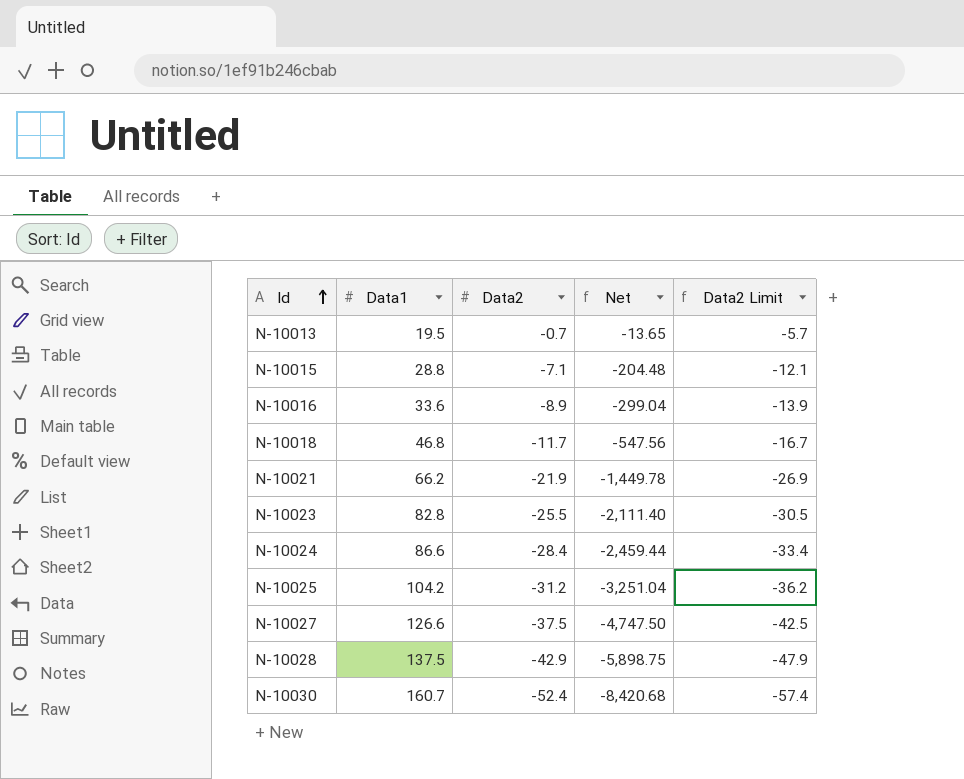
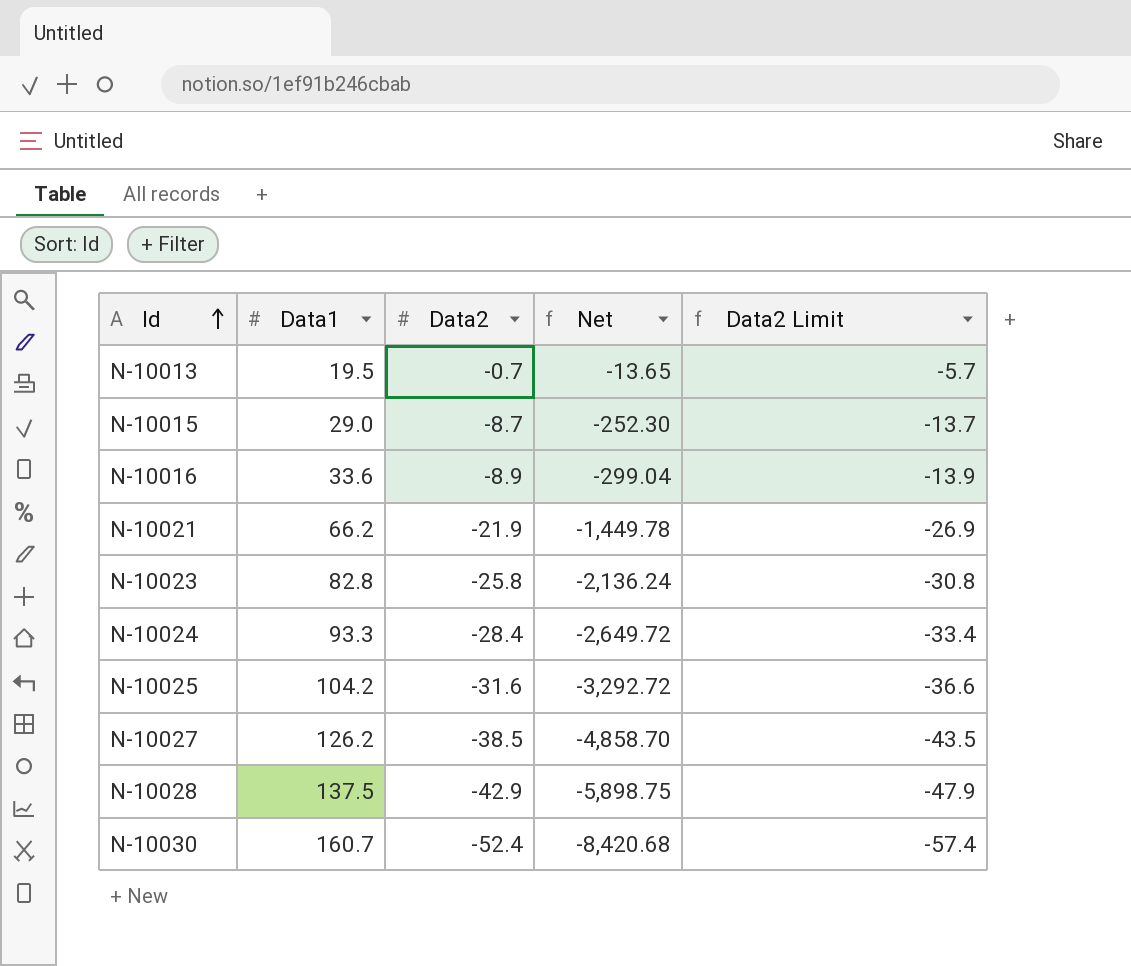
row N-10018: 46.8 | -11.7 | -547.56 | -16.7 -> none
N-10015 | Data1: 28.8 -> 29.0
N-10015 | Data2: -7.1 -> -8.7
N-10015 | Net: -204.48 -> -252.30
N-10015 | Data2 Limit: -12.1 -> -13.7
N-10023 | Data2: -25.5 -> -25.8
N-10023 | Net: -2,111.40 -> -2,136.24
N-10023 | Data2 Limit: -30.5 -> -30.8
N-10024 | Data1: 86.6 -> 93.3
N-10024 | Net: -2,459.44 -> -2,649.72
N-10025 | Data2: -31.2 -> -31.6
N-10025 | Net: -3,251.04 -> -3,292.72
N-10025 | Data2 Limit: -36.2 -> -36.6
N-10027 | Data1: 126.6 -> 126.2
N-10027 | Data2: -37.5 -> -38.5
N-10027 | Net: -4,747.50 -> -4,858.70
N-10027 | Data2 Limit: -42.5 -> -43.5

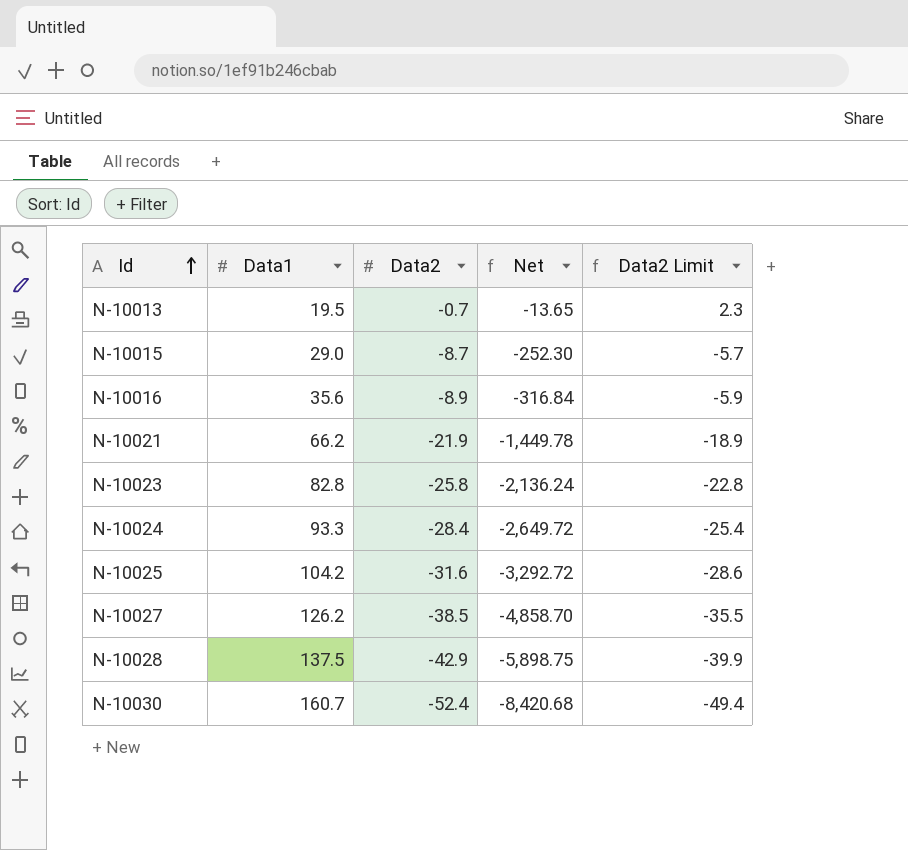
column Data2 Limit | formula: [Data2] - 5 -> [Data2] + 3
N-10016 | Data1: 33.6 -> 35.6
N-10016 | Net: -299.04 -> -316.84

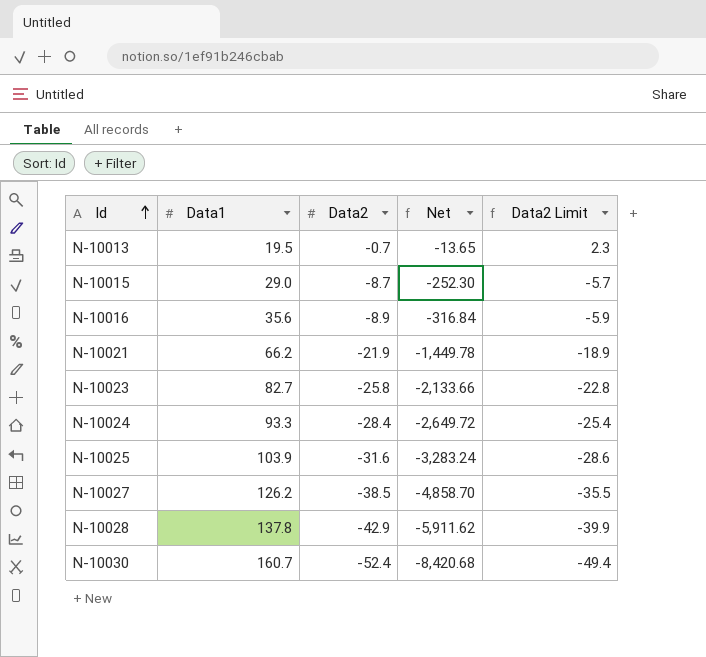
N-10023 | Data1: 82.8 -> 82.7
N-10023 | Net: -2,136.24 -> -2,133.66
N-10025 | Data1: 104.2 -> 103.9
N-10025 | Net: -3,292.72 -> -3,283.24
N-10028 | Data1: 137.5 -> 137.8
N-10028 | Net: -5,898.75 -> -5,911.62

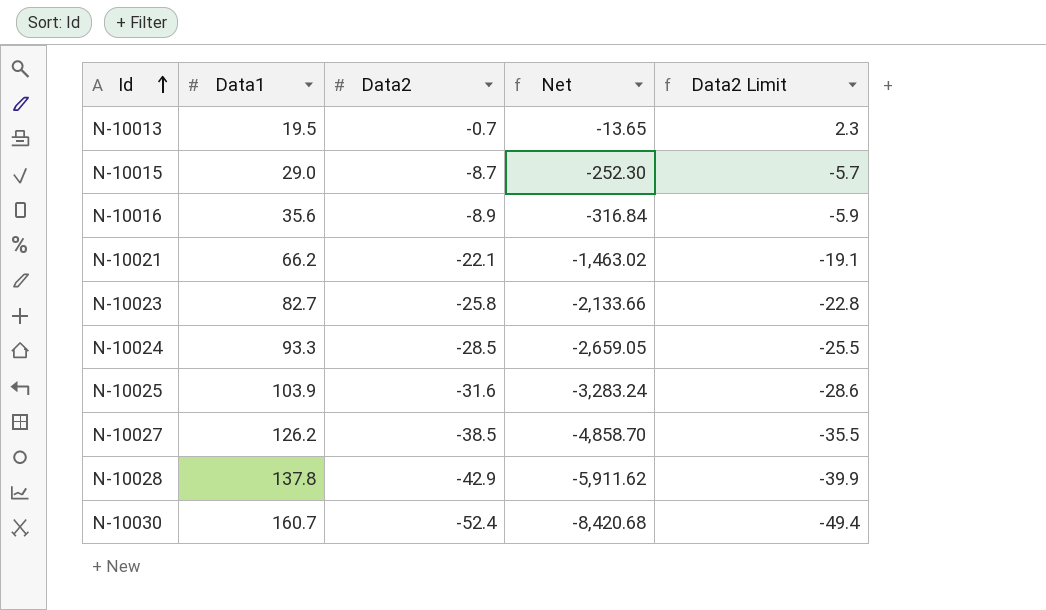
N-10021 | Data2: -21.9 -> -22.1
N-10021 | Net: -1,449.78 -> -1,463.02
N-10021 | Data2 Limit: -18.9 -> -19.1
N-10024 | Data2: -28.4 -> -28.5
N-10024 | Net: -2,649.72 -> -2,659.05
N-10024 | Data2 Limit: -25.4 -> -25.5

